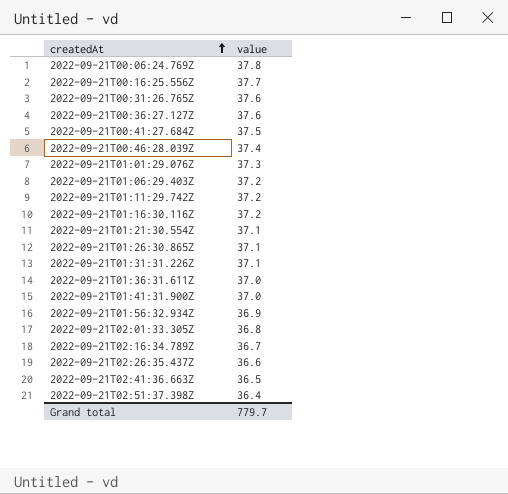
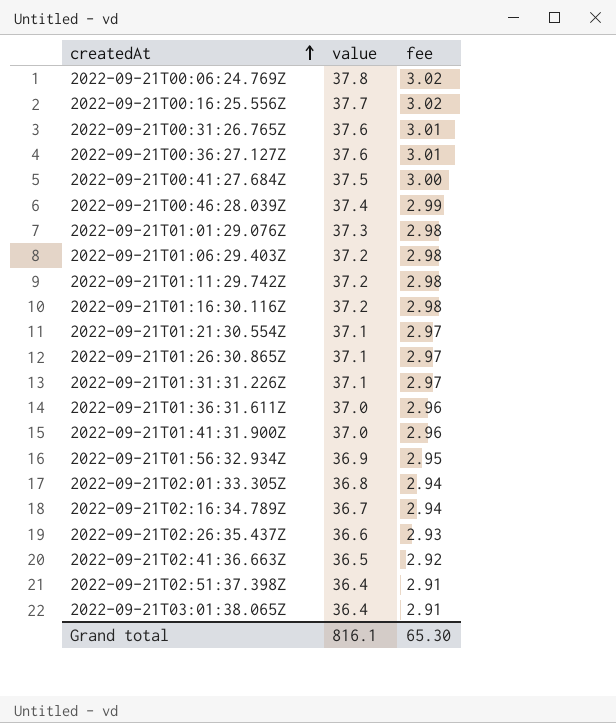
column fee | formula: none -> [value] * 0.08
row 2022-09-21T03:01:38.065Z: none -> 36.4 | 2.91
Grand total | value: 779.7 -> 816.1

